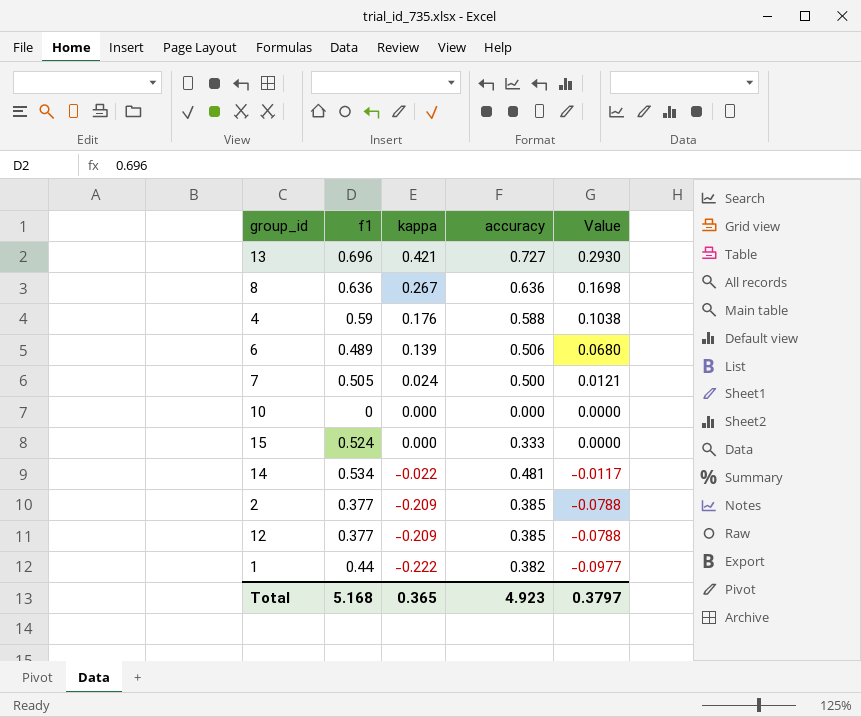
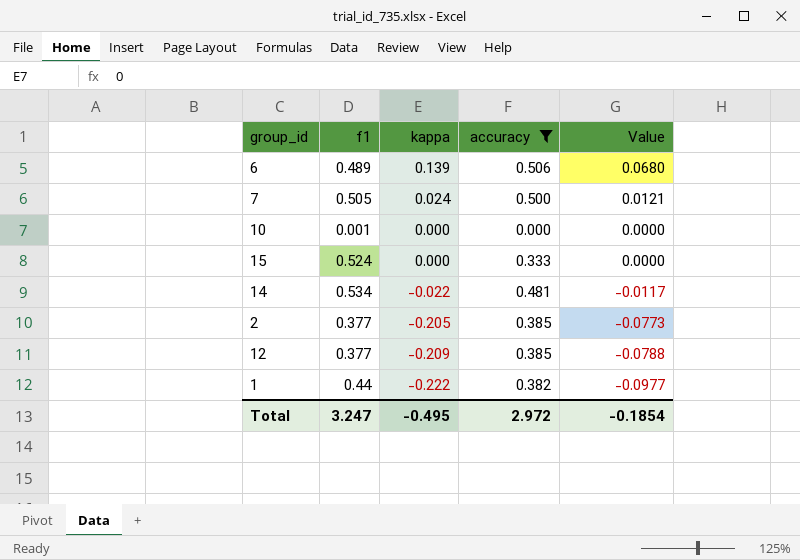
filter: none -> accuracy <= 0.506
10 | f1: 0 -> 0.001
2 | kappa: -0.209 -> -0.205
2 | Value: -0.0788 -> -0.0773
Total | f1: 5.168 -> 3.247
Total | kappa: 0.365 -> -0.495
Total | accuracy: 4.923 -> 2.972
Total | Value: 0.3797 -> -0.1854

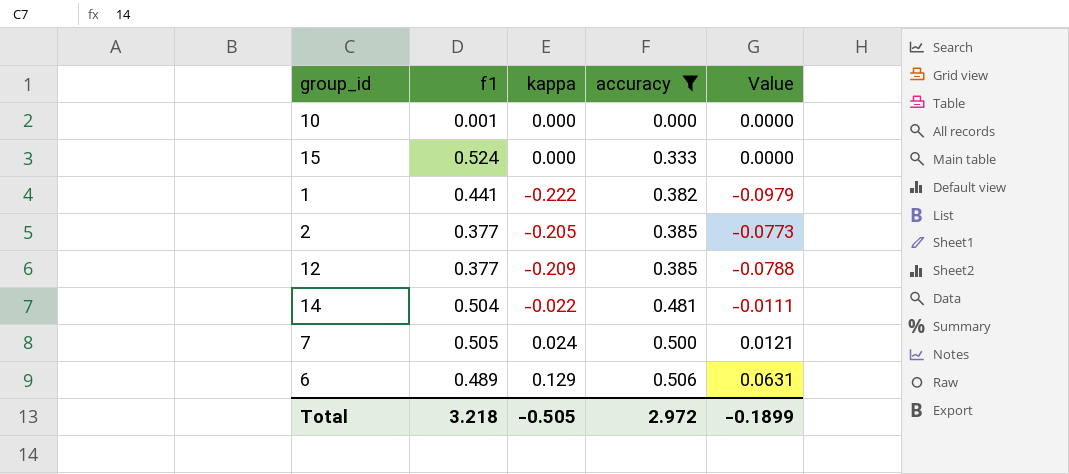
row order: kappa descending -> accuracy ascending
1 | f1: 0.44 -> 0.441
1 | Value: -0.0977 -> -0.0979
14 | f1: 0.534 -> 0.504
14 | Value: -0.0117 -> -0.0111
6 | kappa: 0.139 -> 0.129
6 | Value: 0.0680 -> 0.0631
Total | f1: 3.247 -> 3.218
Total | kappa: -0.495 -> -0.505
Total | Value: -0.1854 -> -0.1899

